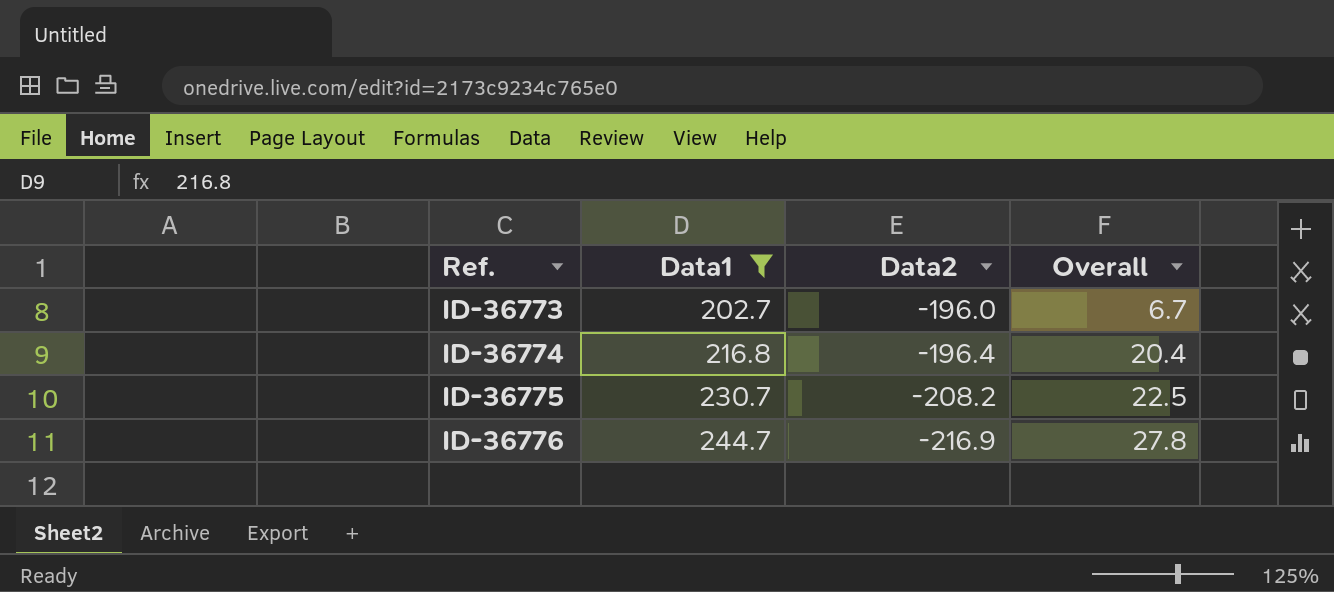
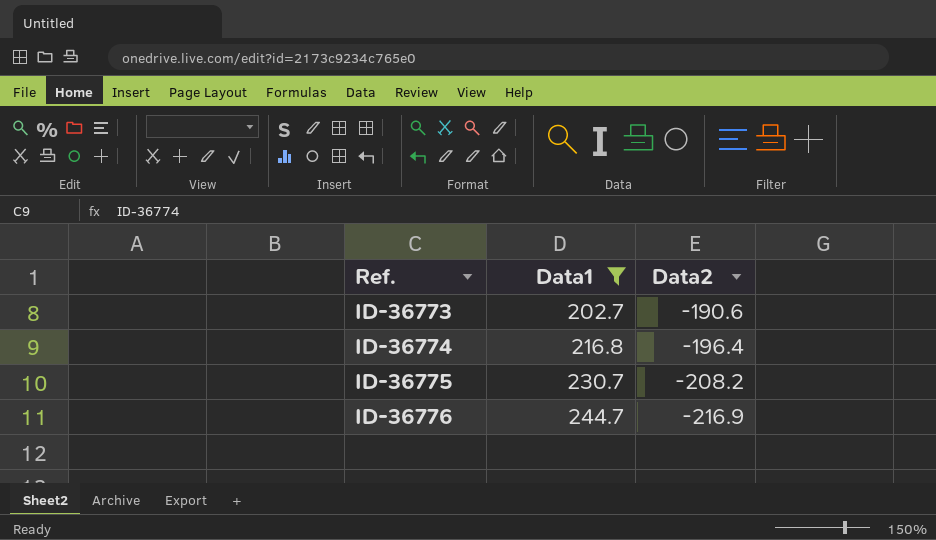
column Overall | formula: [Data1] + [Data2] -> none
ID-36773 | Data2: -196.0 -> -190.6

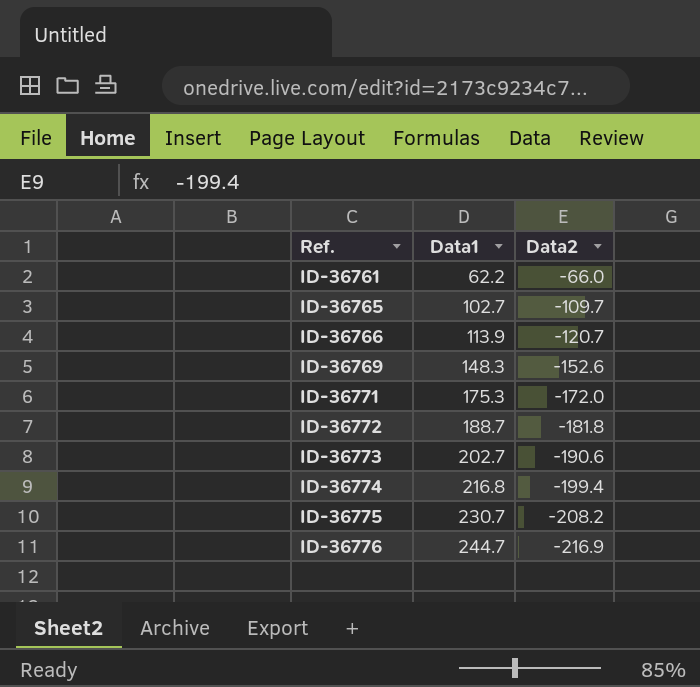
filter: Data1 >= 202.7 -> none
ID-36774 | Data2: -196.4 -> -199.4

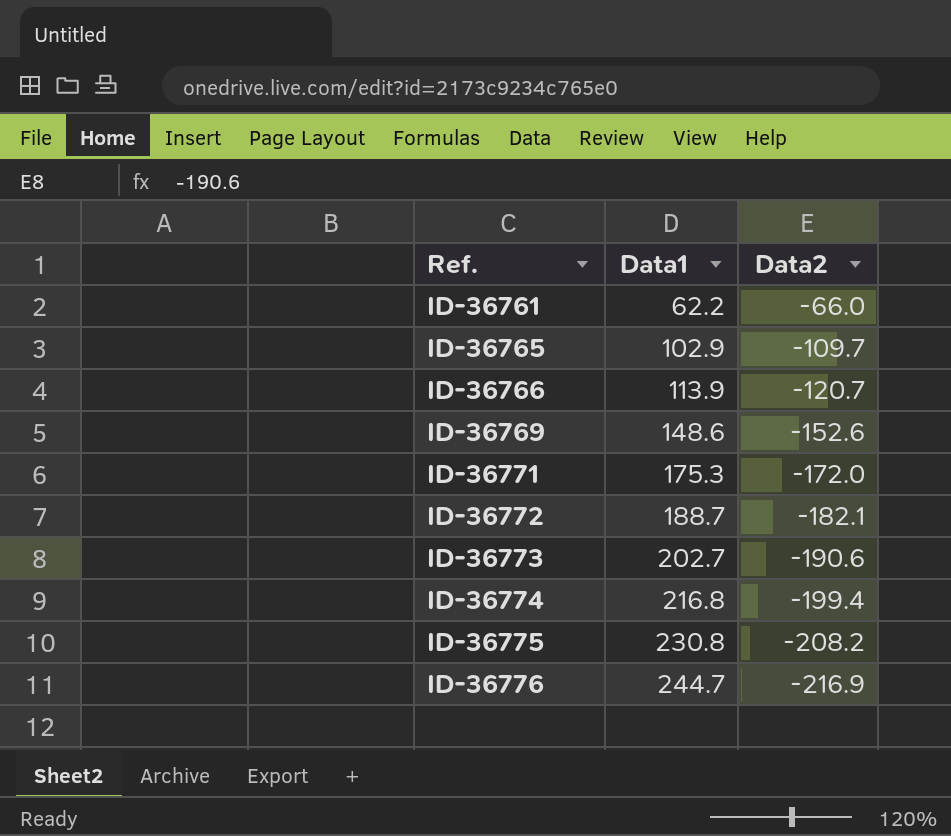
ID-36765 | Data1: 102.7 -> 102.9
ID-36769 | Data1: 148.3 -> 148.6
ID-36772 | Data2: -181.8 -> -182.1
ID-36775 | Data1: 230.7 -> 230.8

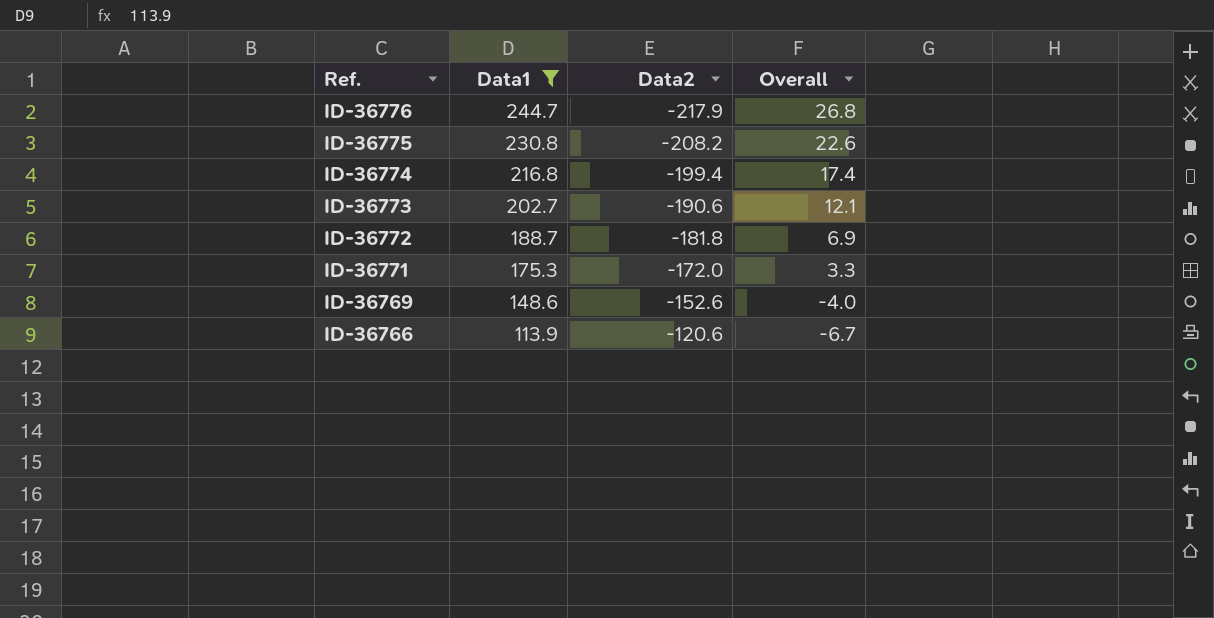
filter: none -> Data1 >= 113.9
row order: Ref. ascending -> Ref. descending
column Overall | formula: none -> [Data1] + [Data2]
ID-36776 | Data2: -216.9 -> -217.9
ID-36772 | Data2: -182.1 -> -181.8
ID-36766 | Data2: -120.7 -> -120.6

